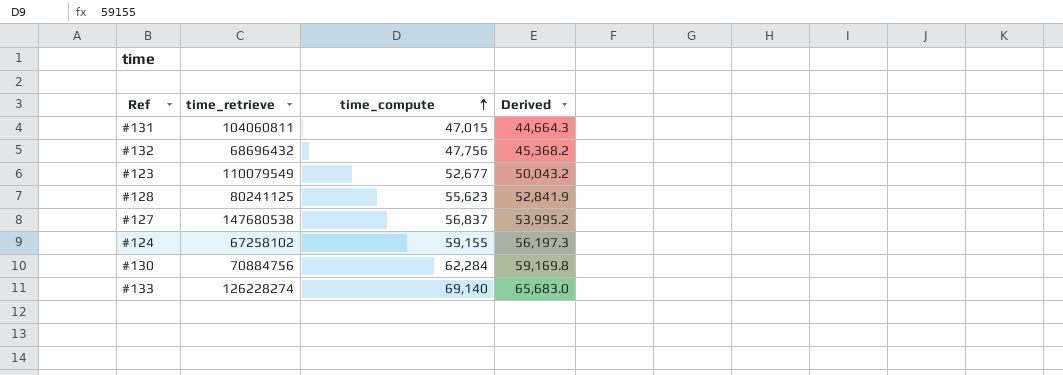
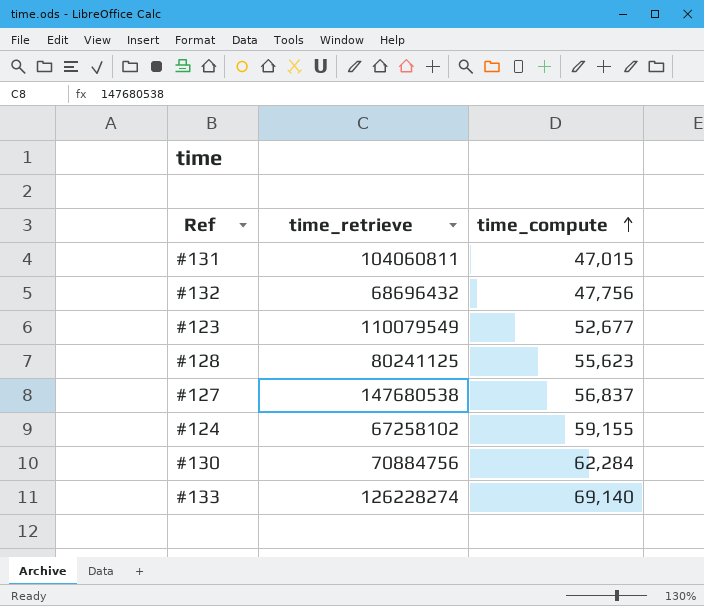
column Derived | formula: [time_compute] * 0.95 -> none

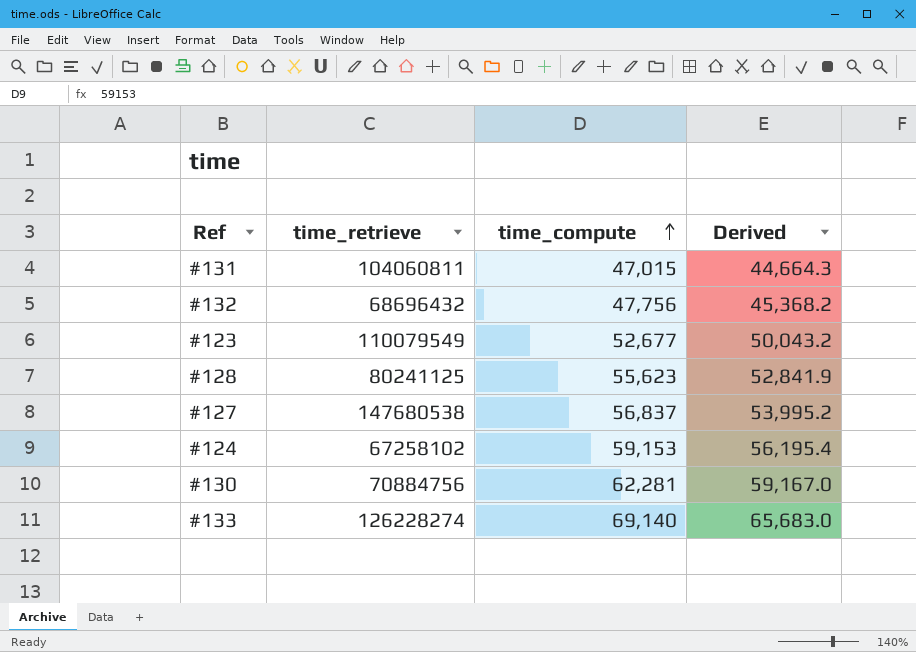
column Derived | formula: none -> [time_compute] * 0.95
#124 | time_compute: 59,155 -> 59,153
#130 | time_compute: 62,284 -> 62,281

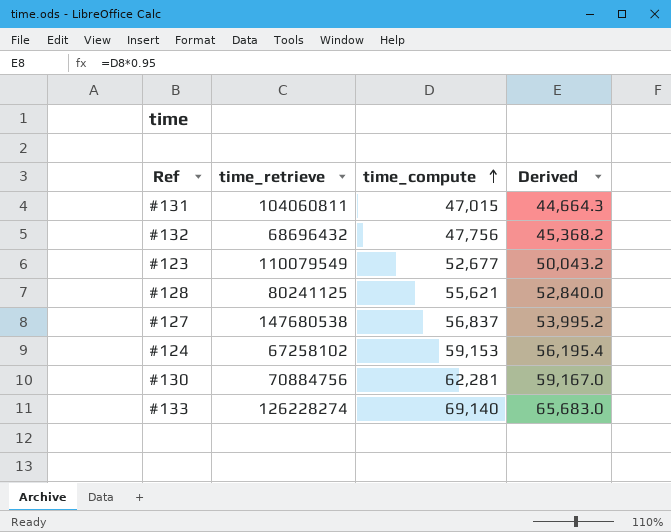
#128 | time_compute: 55,623 -> 55,621
#128 | Derived: 52,841.9 -> 52,840.0

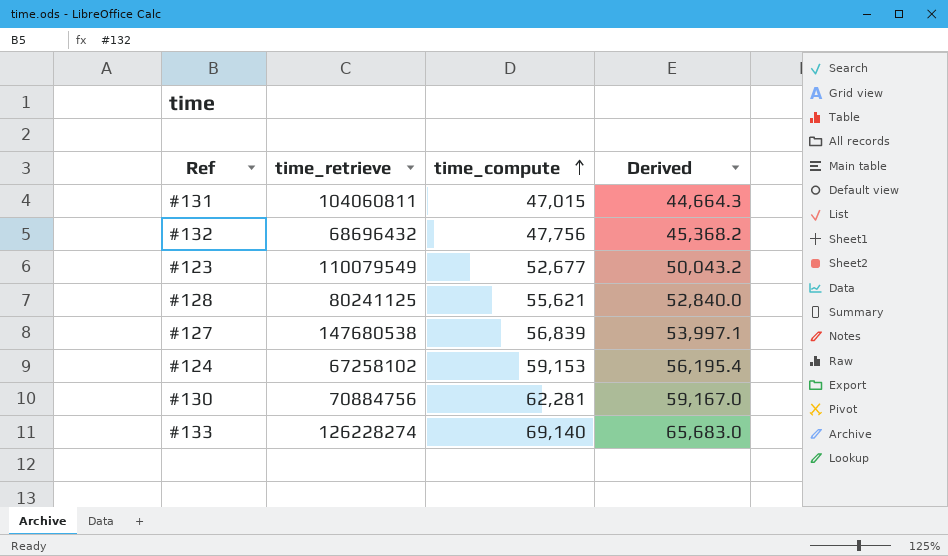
#127 | time_compute: 56,837 -> 56,839
#127 | Derived: 53,995.2 -> 53,997.1

